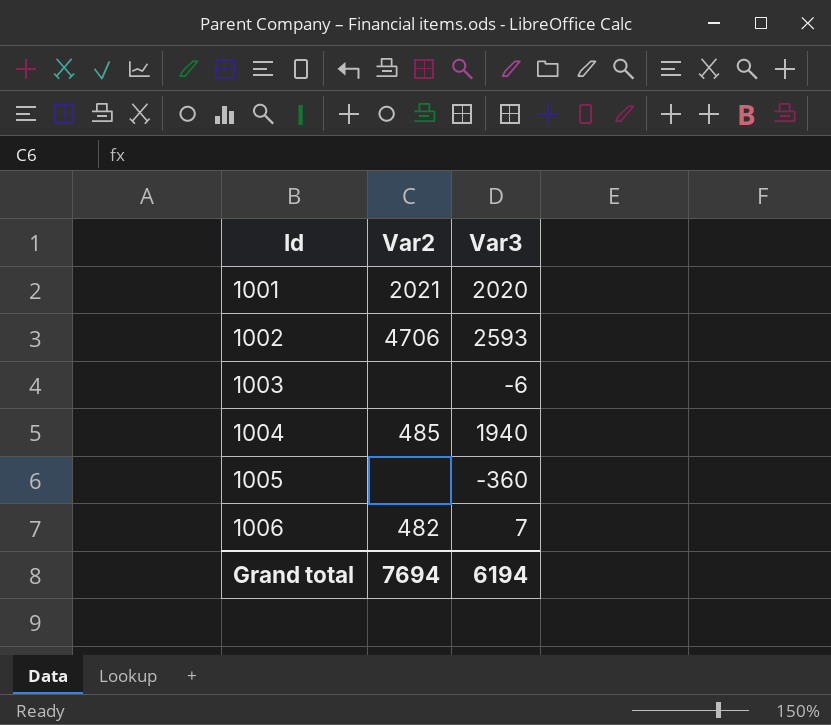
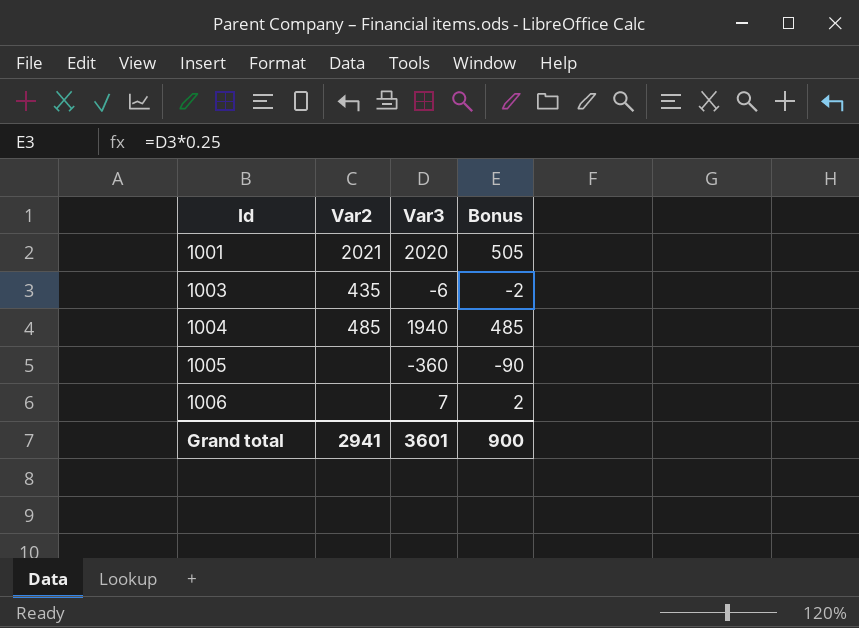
column Bonus | formula: none -> [Var3] * 0.25
row 1002: 4706 | 2593 -> none
1003 | Var2: none -> 435
1006 | Var2: 482 -> none
Grand total | Var2: 7694 -> 2941
Grand total | Var3: 6194 -> 3601

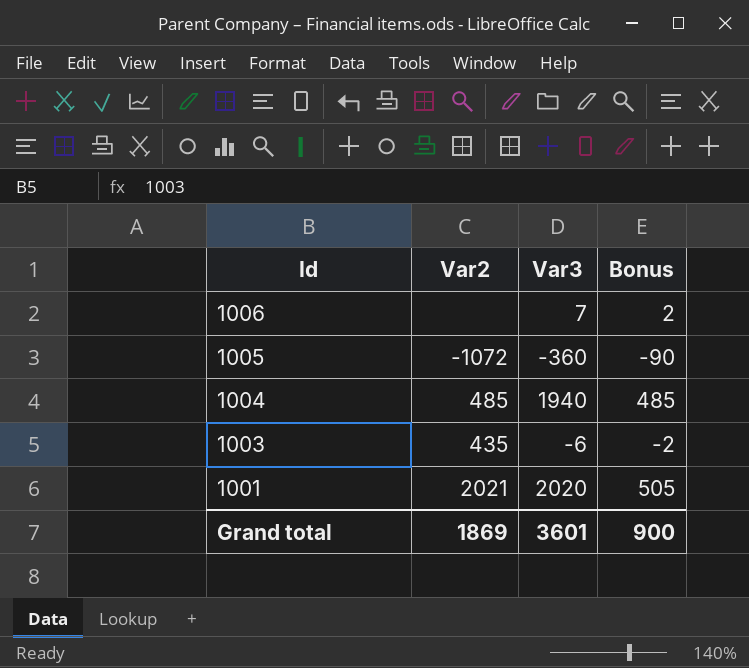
row order: Id ascending -> Id descending
1005 | Var2: none -> -1072
Grand total | Var2: 2941 -> 1869

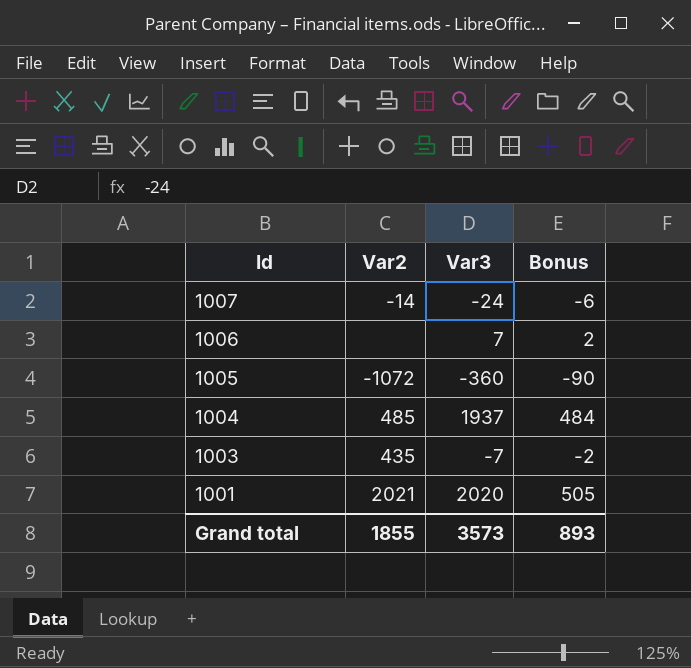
row 1007: none -> -14 | -24 | -6
1004 | Var3: 1940 -> 1937
1004 | Bonus: 485 -> 484
1003 | Var3: -6 -> -7
Grand total | Var2: 1869 -> 1855
Grand total | Var3: 3601 -> 3573
Grand total | Bonus: 900 -> 893

